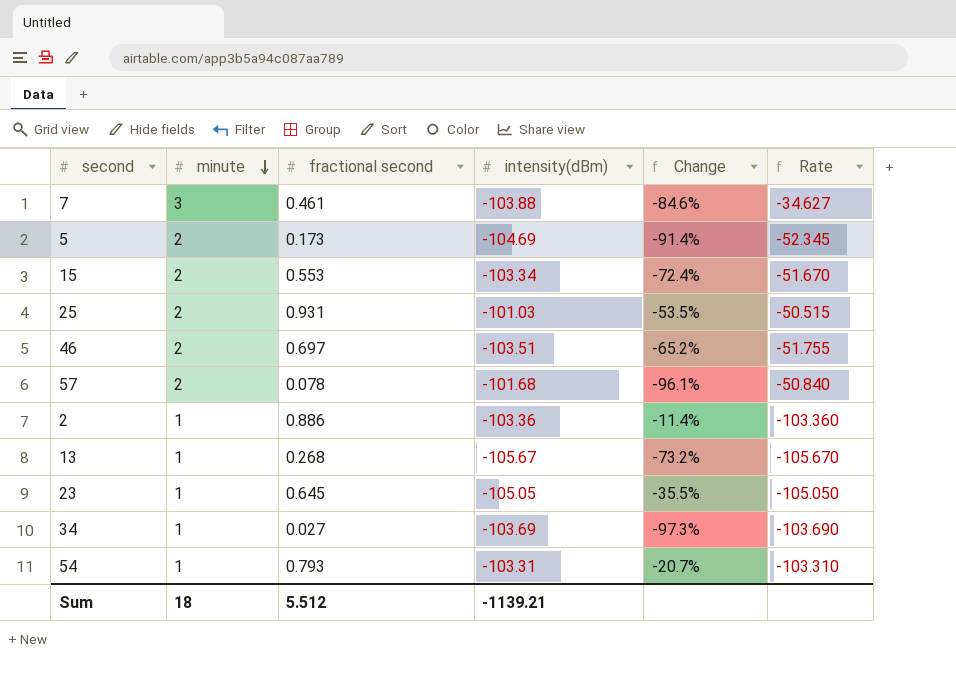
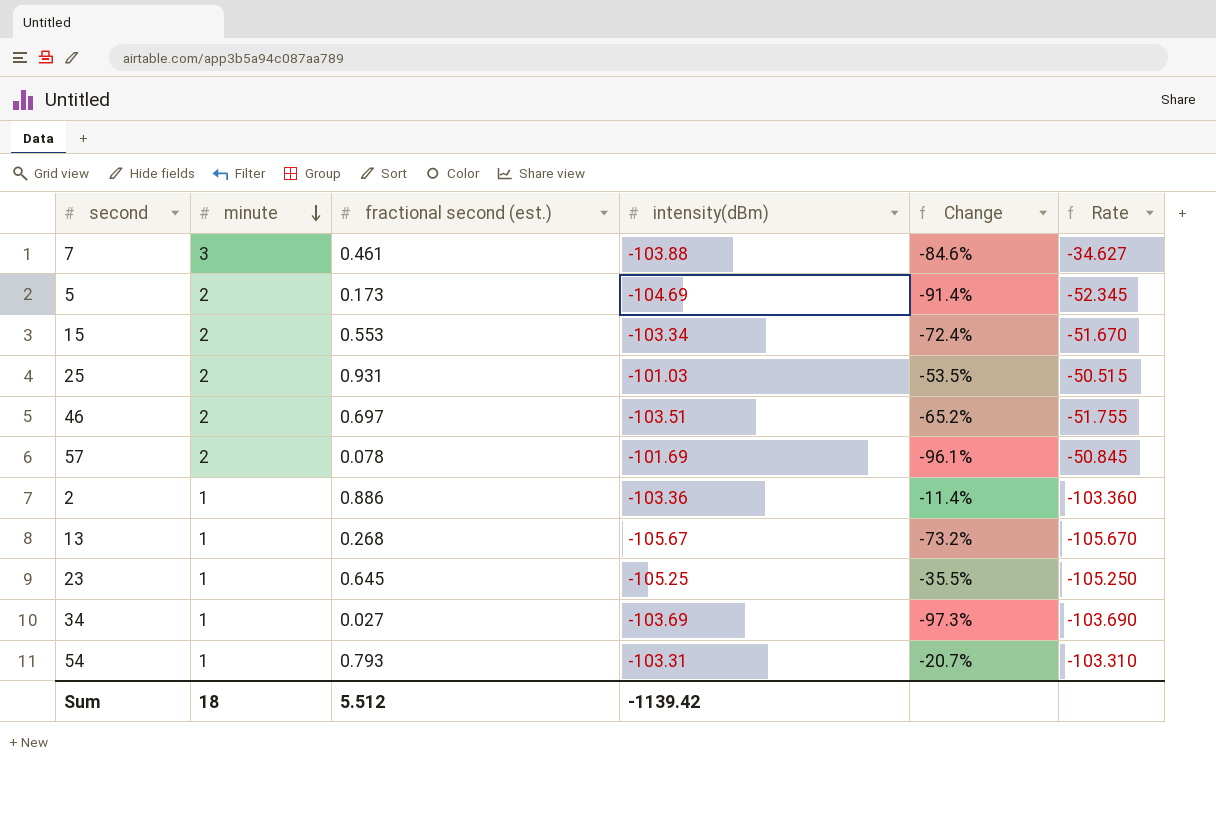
column name: fractional second -> fractional second (est.)
57 | intensity(dBm): -101.68 -> -101.69
57 | Rate: -50.840 -> -50.845
23 | intensity(dBm): -105.05 -> -105.25
23 | Rate: -105.050 -> -105.250
Sum | intensity(dBm): -1139.21 -> -1139.42

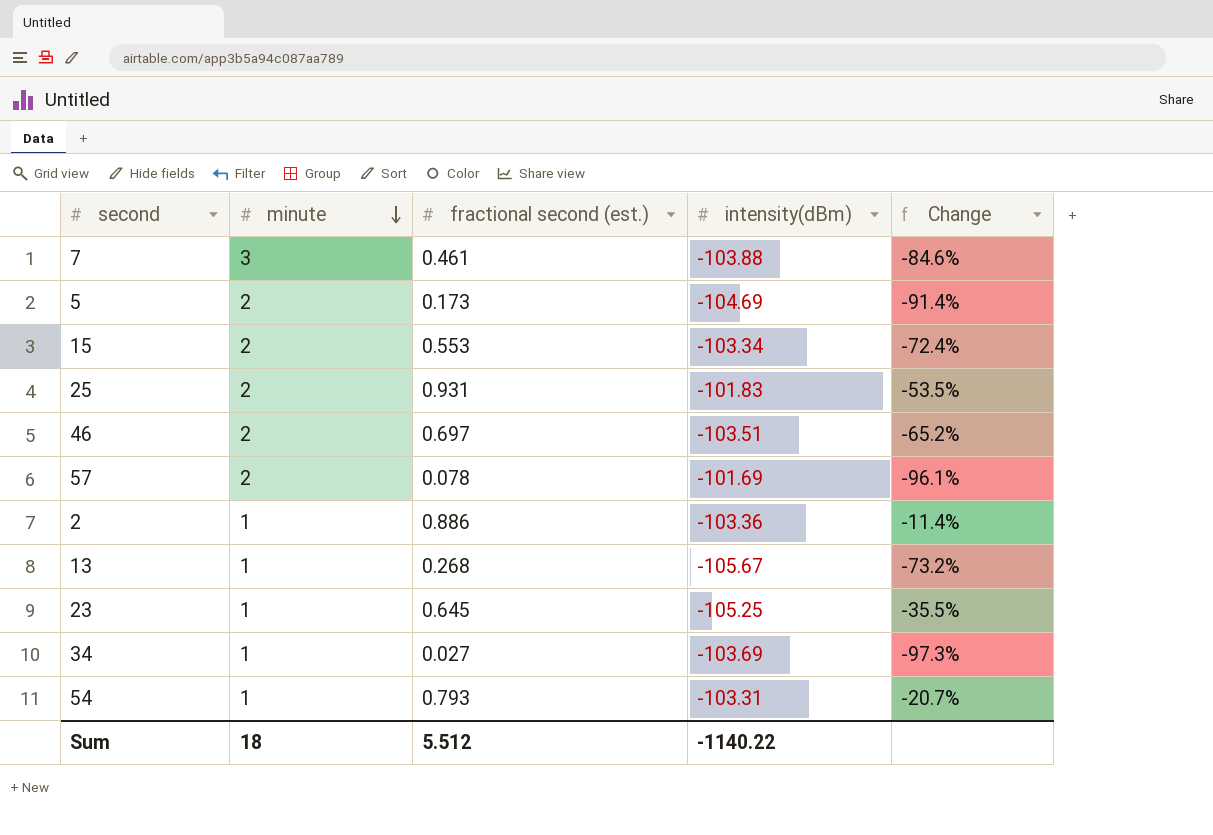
column Rate | formula: [intensity(dBm)] / [minute] -> none
25 | intensity(dBm): -101.03 -> -101.83
Sum | intensity(dBm): -1139.42 -> -1140.22

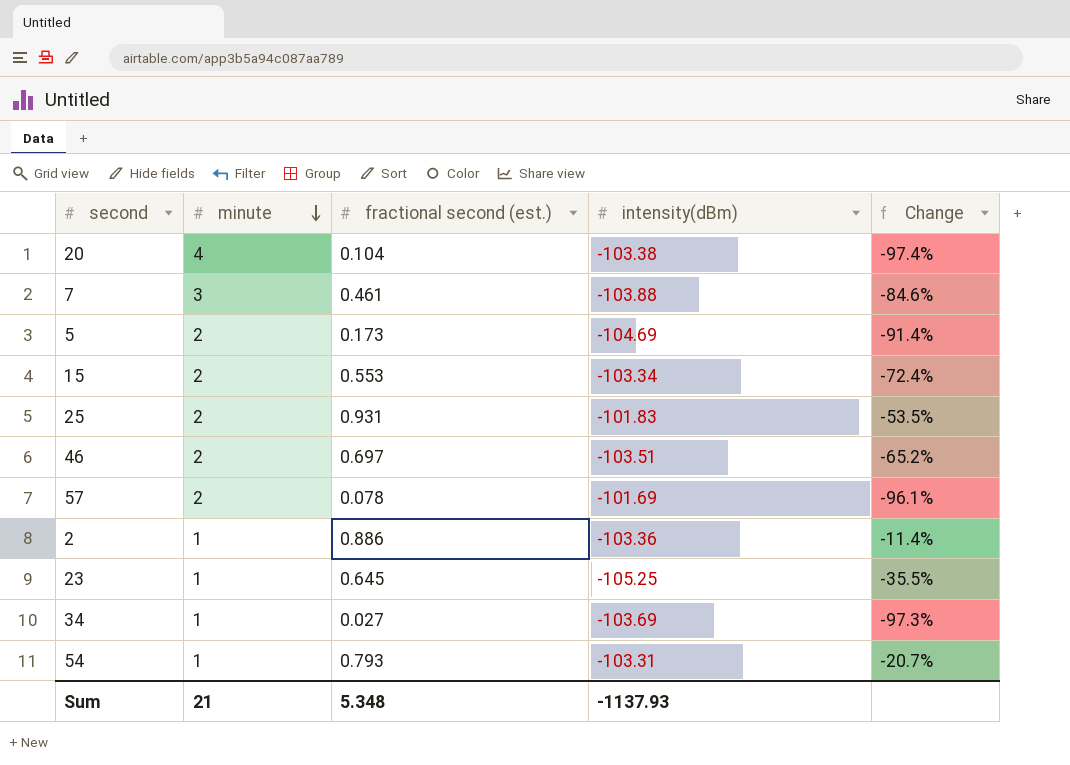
row 13: 1 | 0.268 | -105.67 | -73.2% -> none
row 20: none -> 4 | 0.104 | -103.38 | -97.4%
Sum | minute: 18 -> 21
Sum | fractional second (est.): 5.512 -> 5.348
Sum | intensity(dBm): -1140.22 -> -1137.93

